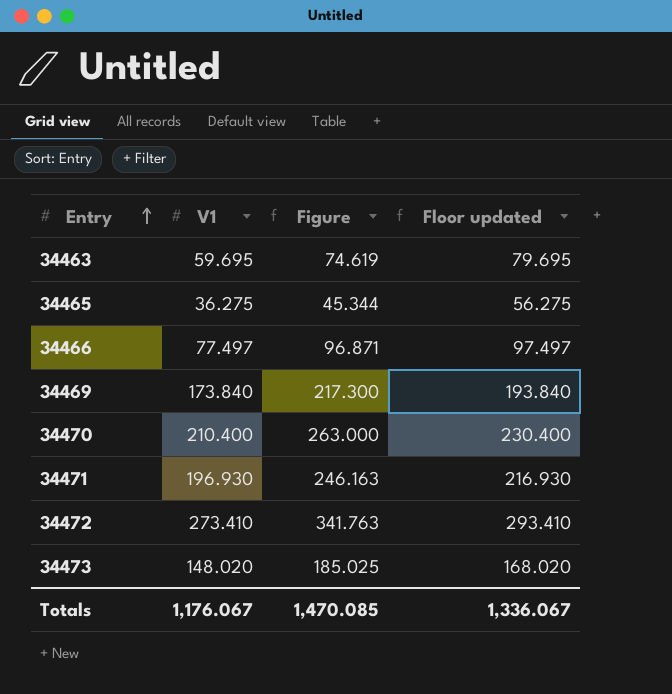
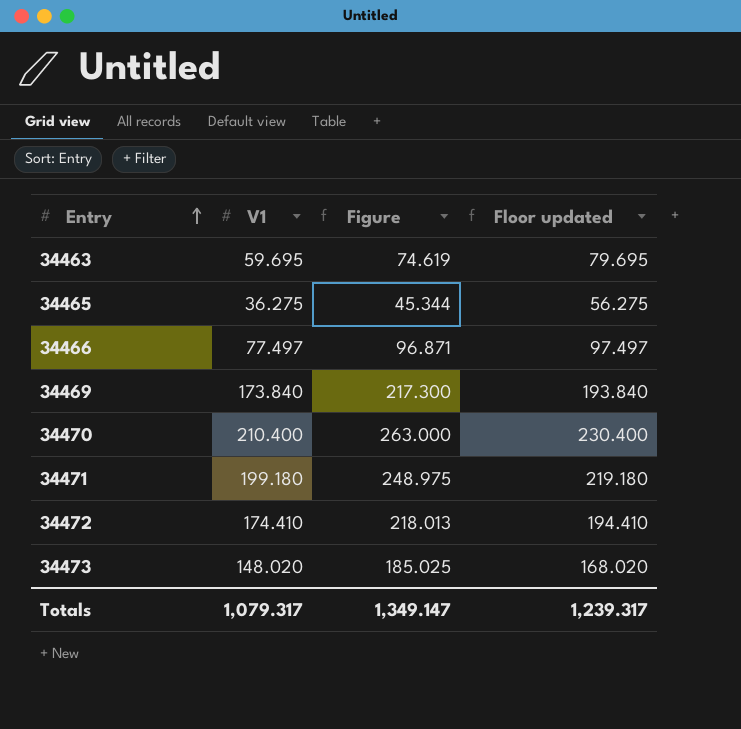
34471 | V1: 196.930 -> 199.180
34471 | Figure: 246.163 -> 248.975
34471 | Floor updated: 216.930 -> 219.180
34472 | V1: 273.410 -> 174.410
34472 | Figure: 341.763 -> 218.013
34472 | Floor updated: 293.410 -> 194.410
Totals | V1: 1,176.067 -> 1,079.317
Totals | Figure: 1,470.085 -> 1,349.147
Totals | Floor updated: 1,336.067 -> 1,239.317

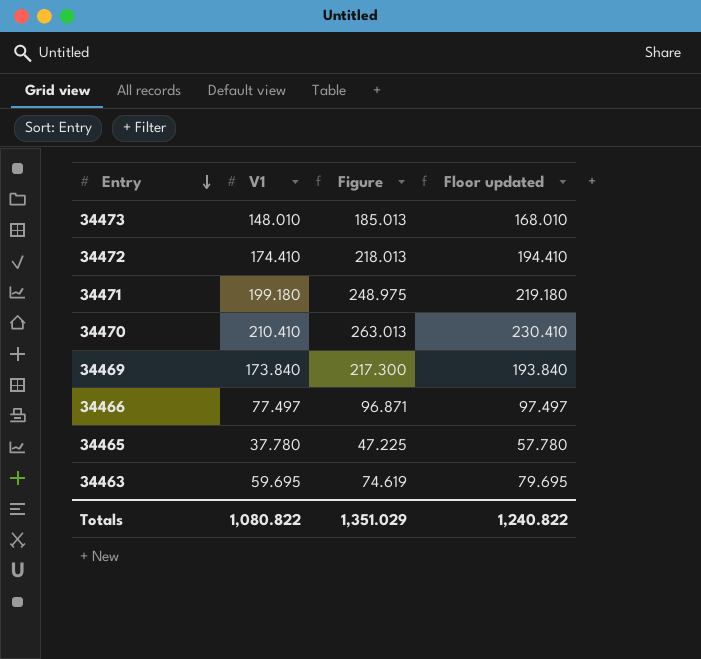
row order: Entry ascending -> Entry descending
34473 | V1: 148.020 -> 148.010
34473 | Figure: 185.025 -> 185.013
34473 | Floor updated: 168.020 -> 168.010
34470 | V1: 210.400 -> 210.410
34470 | Figure: 263.000 -> 263.013
34470 | Floor updated: 230.400 -> 230.410
34465 | V1: 36.275 -> 37.780
34465 | Figure: 45.344 -> 47.225
34465 | Floor updated: 56.275 -> 57.780
Totals | V1: 1,079.317 -> 1,080.822
Totals | Figure: 1,349.147 -> 1,351.029
Totals | Floor updated: 1,239.317 -> 1,240.822

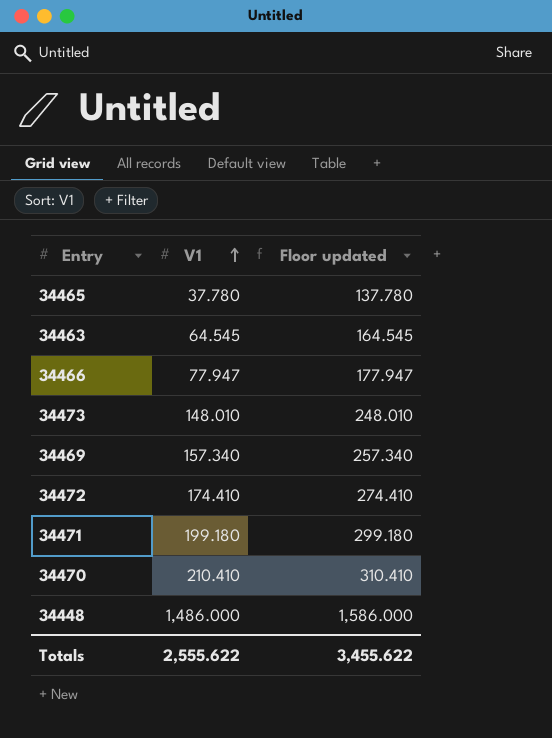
row order: Entry descending -> V1 ascending
column Figure | formula: [V1] * 1.25 -> none
column Floor updated | formula: [V1] + 20 -> [V1] + 100
34463 | V1: 59.695 -> 64.545
34466 | V1: 77.497 -> 77.947
34469 | V1: 173.840 -> 157.340
row 34448: none -> 1,486.000 | 1,586.000
Totals | V1: 1,080.822 -> 2,555.622
Totals | Floor updated: 1,240.822 -> 3,455.622

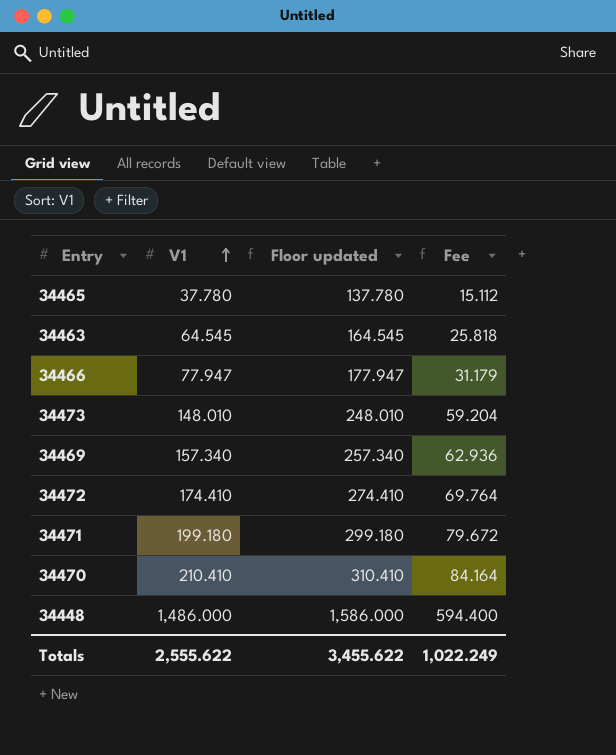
column Fee | formula: none -> [V1] * 0.4

